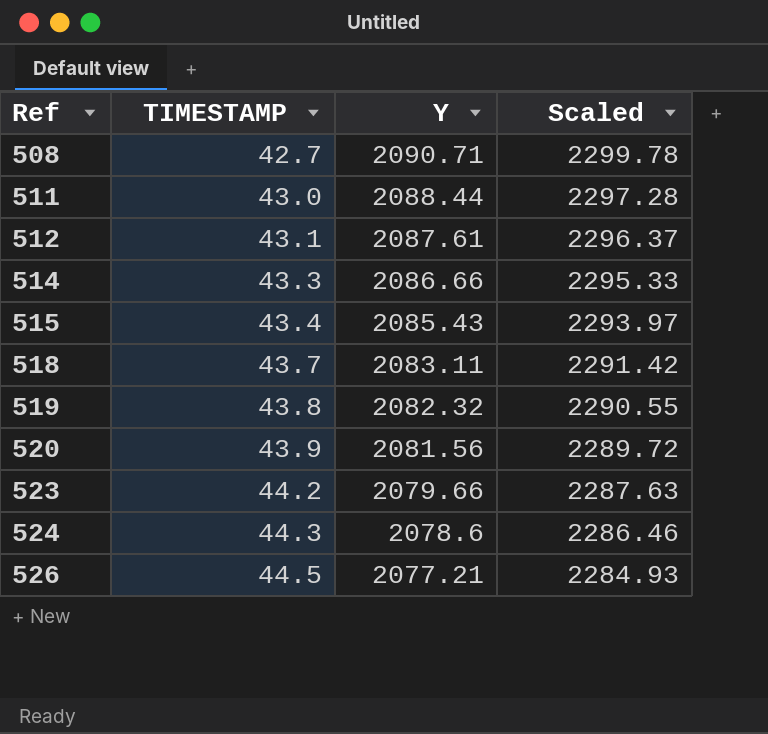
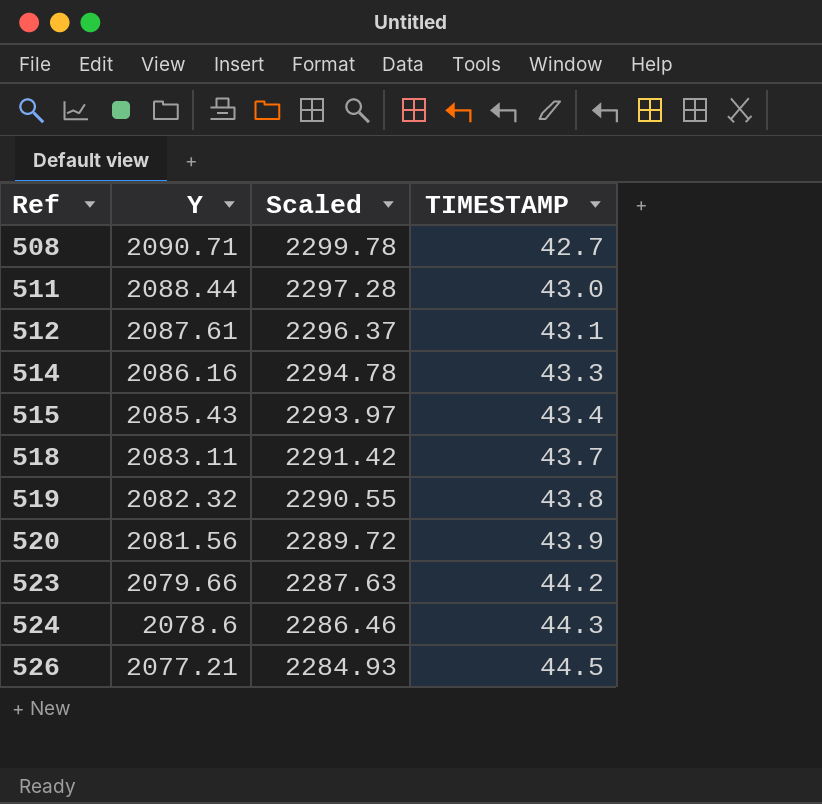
column TIMESTAMP | position: 2 -> 4
514 | Y: 2086.66 -> 2086.16
514 | Scaled: 2295.33 -> 2294.78

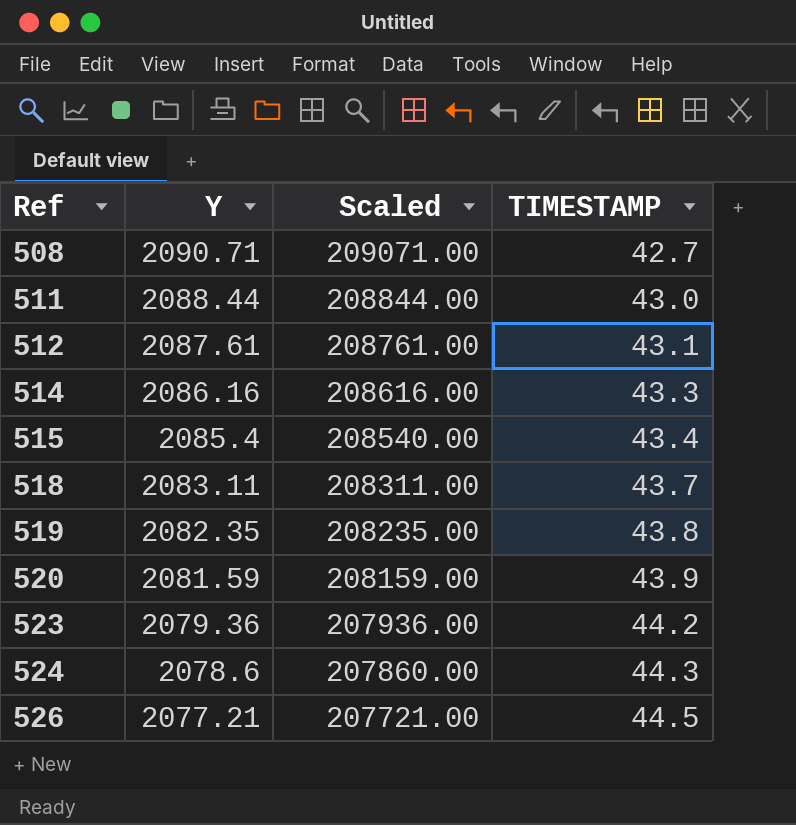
column Scaled | formula: [Y] * 1.1 -> [Y] * 100
515 | Y: 2085.43 -> 2085.4
519 | Y: 2082.32 -> 2082.35
520 | Y: 2081.56 -> 2081.59
523 | Y: 2079.66 -> 2079.36

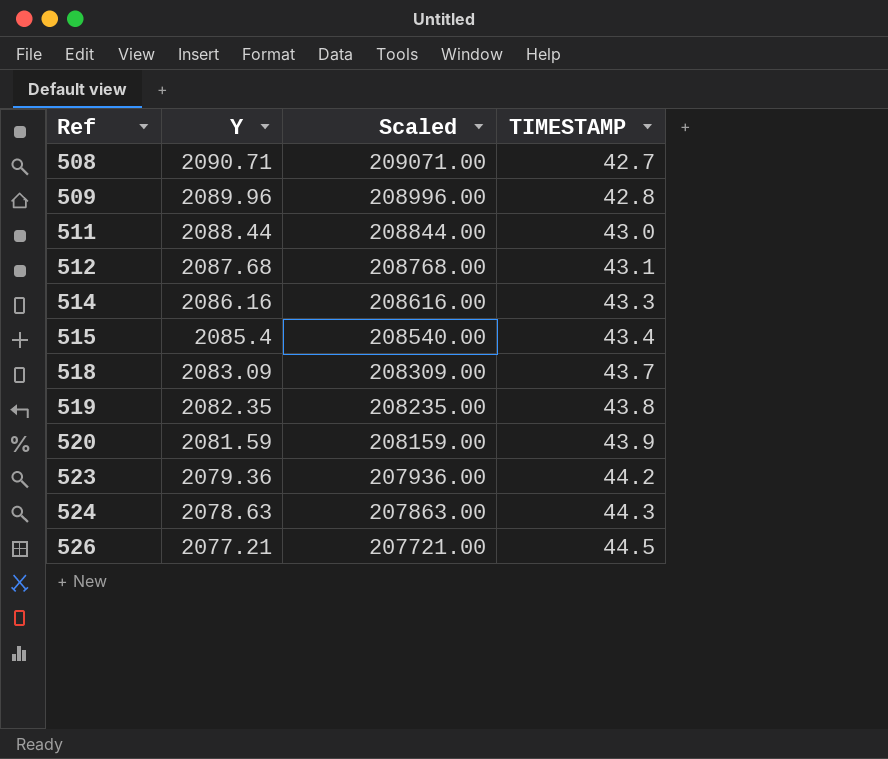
row 509: none -> 2089.96 | 208996.00 | 42.8
512 | Y: 2087.61 -> 2087.68
512 | Scaled: 208761.00 -> 208768.00
518 | Y: 2083.11 -> 2083.09
518 | Scaled: 208311.00 -> 208309.00
524 | Y: 2078.6 -> 2078.63
524 | Scaled: 207860.00 -> 207863.00

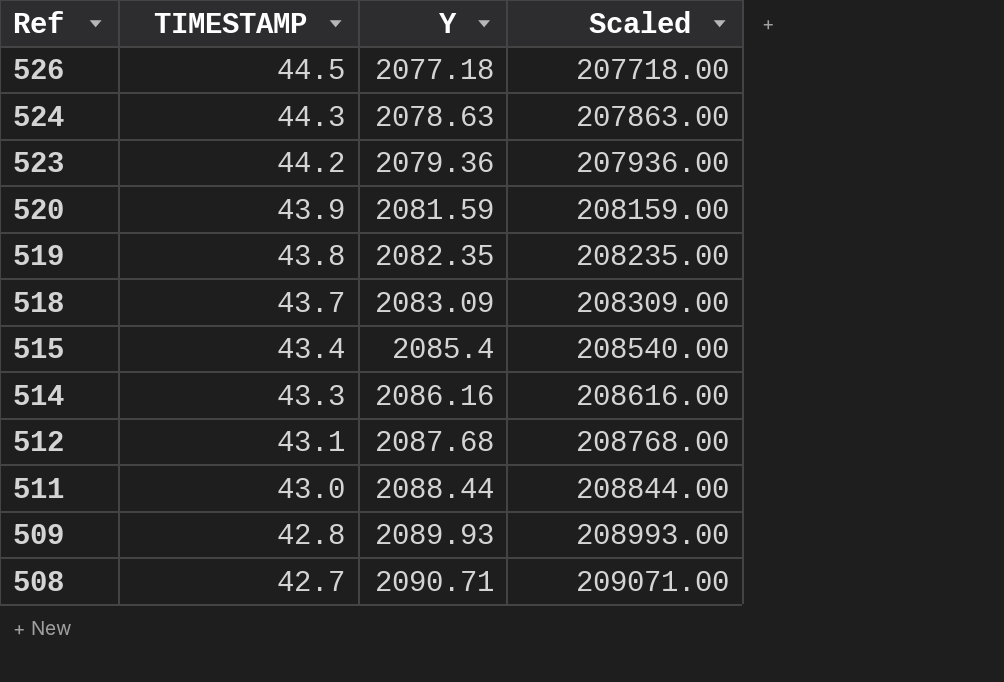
row order: Ref ascending -> Ref descending
column TIMESTAMP | position: 4 -> 2
526 | Y: 2077.21 -> 2077.18
526 | Scaled: 207721.00 -> 207718.00
509 | Y: 2089.96 -> 2089.93
509 | Scaled: 208996.00 -> 208993.00

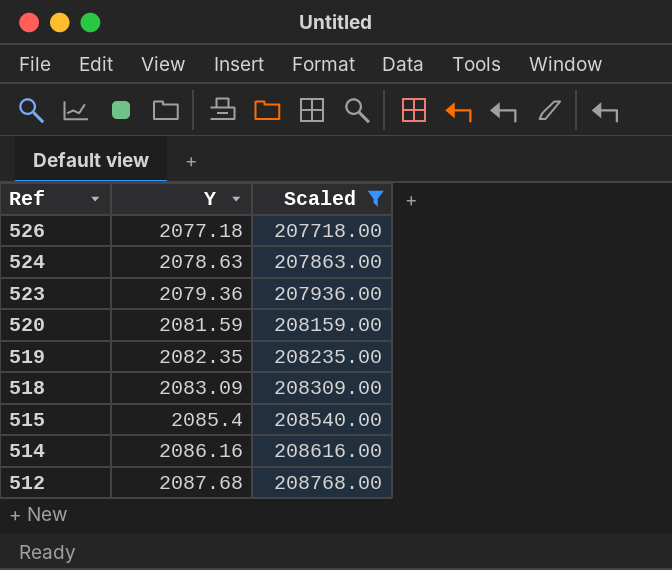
filter: none -> Scaled <= 208768.00
column TIMESTAMP | position: 2 -> none

